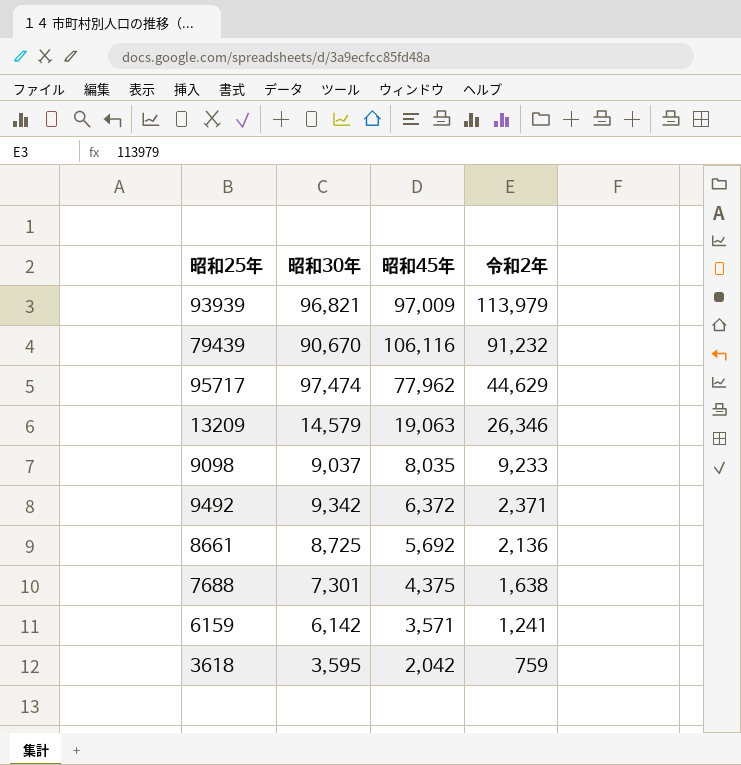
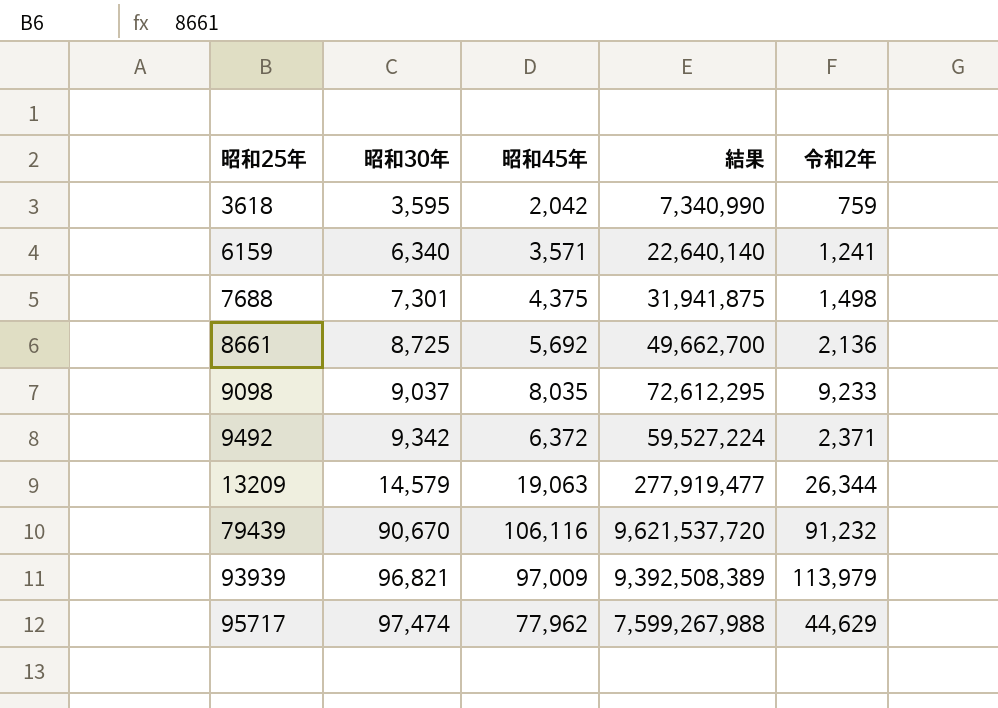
row order: 令和2年 descending -> 昭和25年 ascending
column 結果 | formula: none -> [昭和30年] * [昭和45年]
6159 | 昭和30年: 6,142 -> 6,340
7688 | 令和2年: 1,638 -> 1,498
13209 | 令和2年: 26,346 -> 26,344

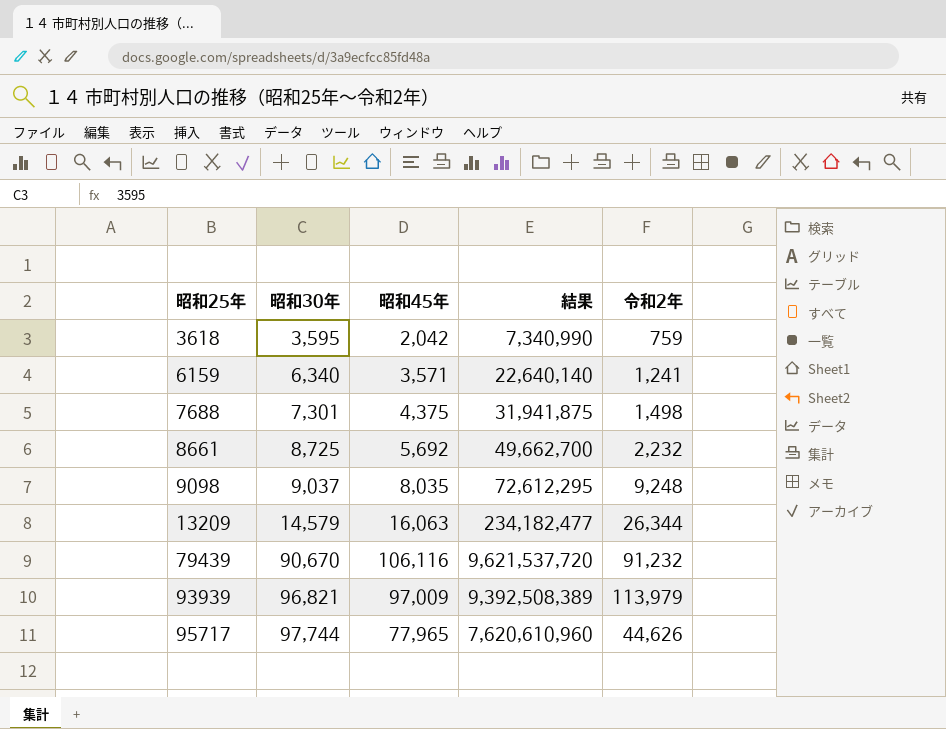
row 9492: 9,342 | 6,372 | 59,527,224 | 2,371 -> none
8661 | 令和2年: 2,136 -> 2,232
9098 | 令和2年: 9,233 -> 9,248
13209 | 昭和45年: 19,063 -> 16,063
13209 | 結果: 277,919,477 -> 234,182,477
95717 | 昭和30年: 97,474 -> 97,744
95717 | 昭和45年: 77,962 -> 77,965
95717 | 結果: 7,599,267,988 -> 7,620,610,960
95717 | 令和2年: 44,629 -> 44,626

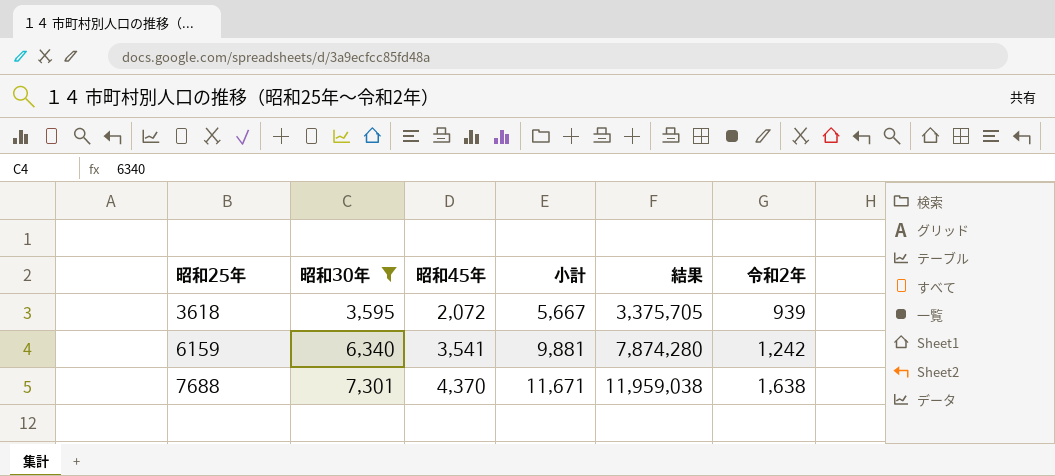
filter: none -> 昭和30年 <= 7,301
column 小計 | formula: none -> [昭和30年] + [昭和45年]
column 結果 | formula: [昭和30年] * [昭和45年] -> [昭和30年] * [令和2年]
3618 | 昭和45年: 2,042 -> 2,072
3618 | 令和2年: 759 -> 939
6159 | 昭和45年: 3,571 -> 3,541
6159 | 令和2年: 1,241 -> 1,242
7688 | 昭和45年: 4,375 -> 4,370
7688 | 令和2年: 1,498 -> 1,638

